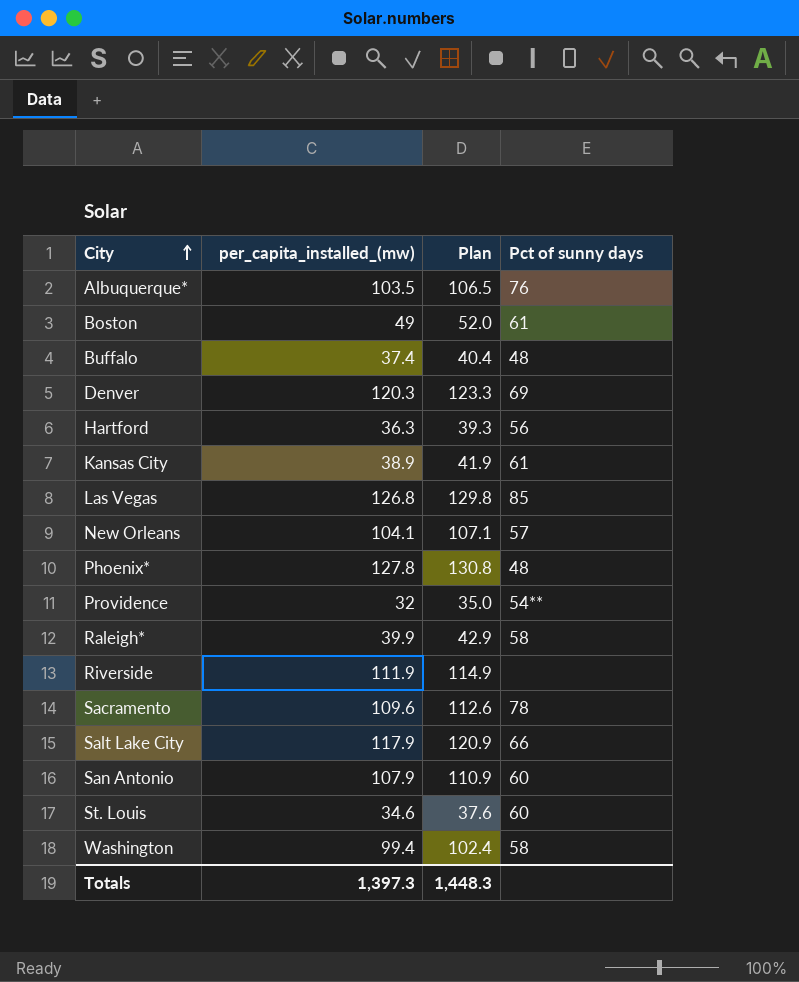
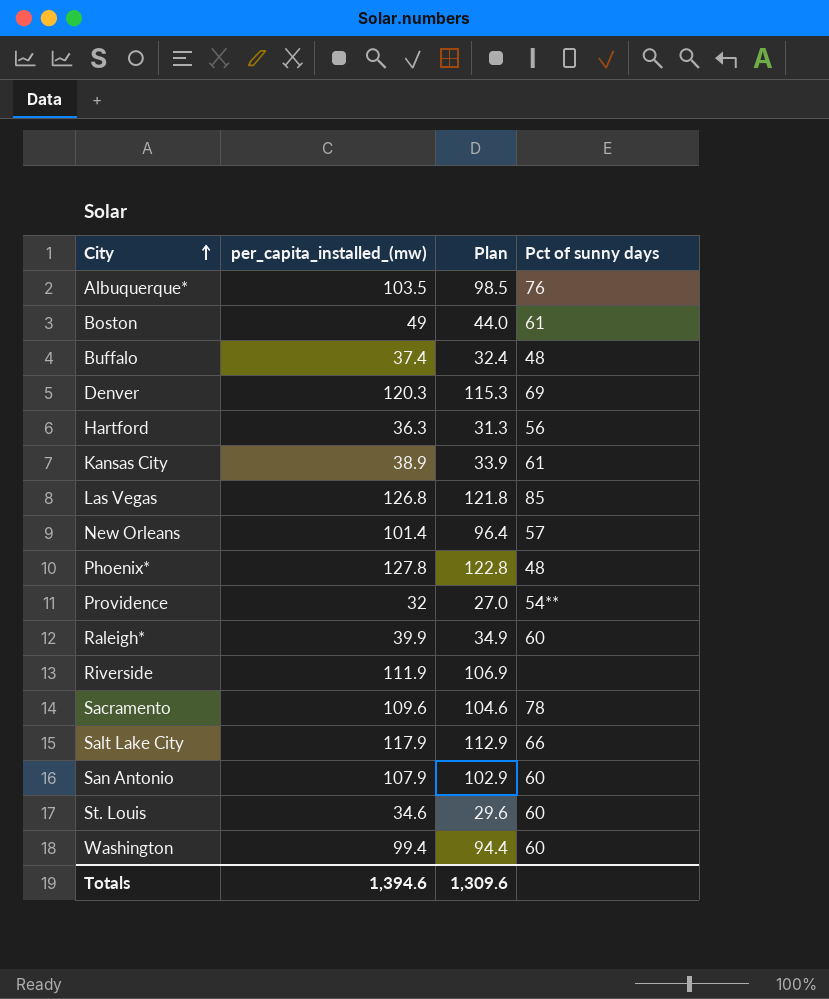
column Plan | formula: [per_capita_installed_(mw)] + 3 -> [per_capita_installed_(mw)] - 5
New Orleans | per_capita_installed_(mw): 104.1 -> 101.4
Raleigh* | Pct of sunny days: 58 -> 60
Washington | Pct of sunny days: 58 -> 60
Totals | per_capita_installed_(mw): 1,397.3 -> 1,394.6
Totals | Plan: 1,448.3 -> 1,309.6

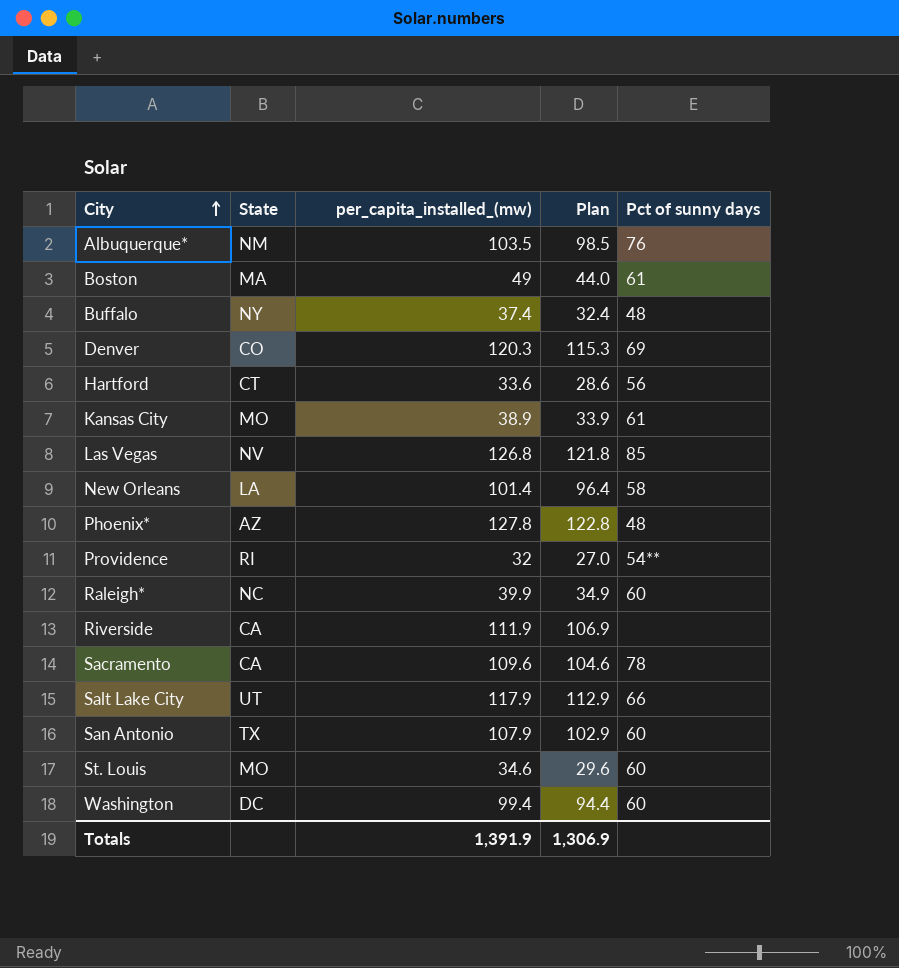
column State | position: none -> 2
Hartford | per_capita_installed_(mw): 36.3 -> 33.6
Hartford | Plan: 31.3 -> 28.6
New Orleans | Pct of sunny days: 57 -> 58
Totals | per_capita_installed_(mw): 1,394.6 -> 1,391.9
Totals | Plan: 1,309.6 -> 1,306.9

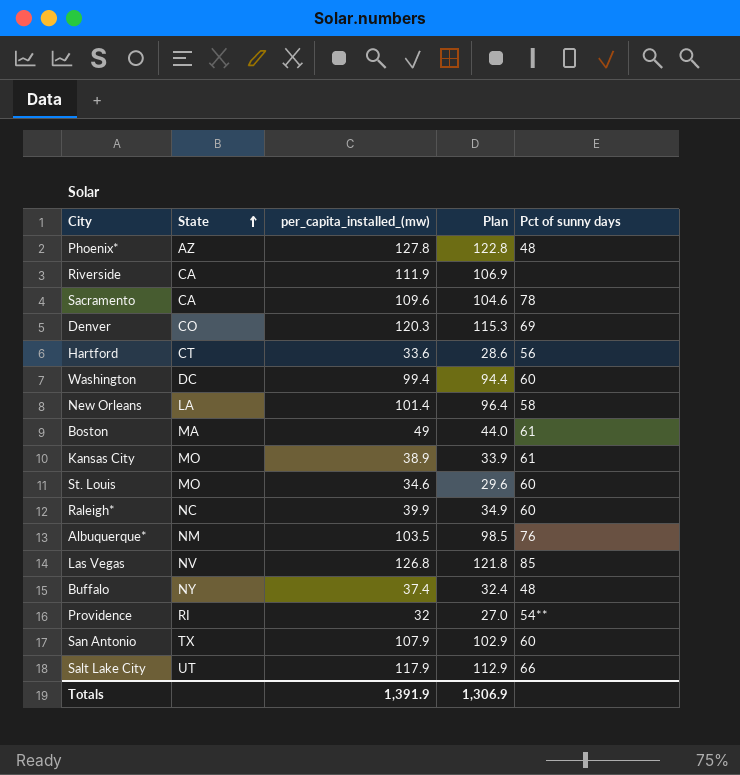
row order: City ascending -> State ascending

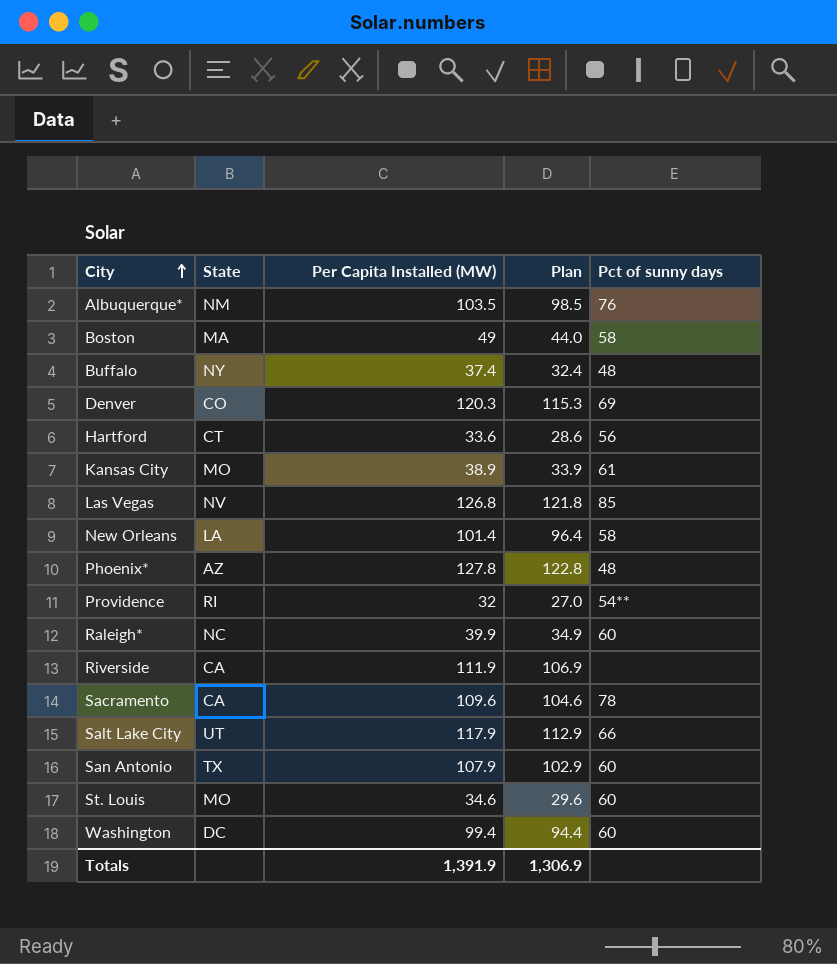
row order: State ascending -> City ascending
column name: per_capita_installed_(mw) -> Per Capita Installed (MW)
Boston | Pct of sunny days: 61 -> 58

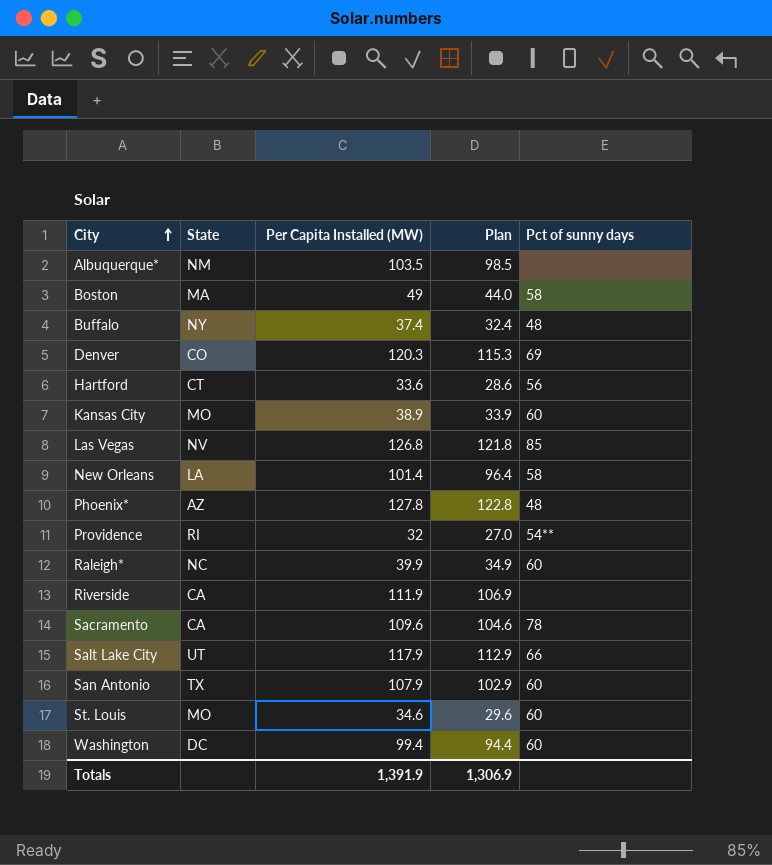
Albuquerque* | Pct of sunny days: 76 -> none
Kansas City | Pct of sunny days: 61 -> 60

